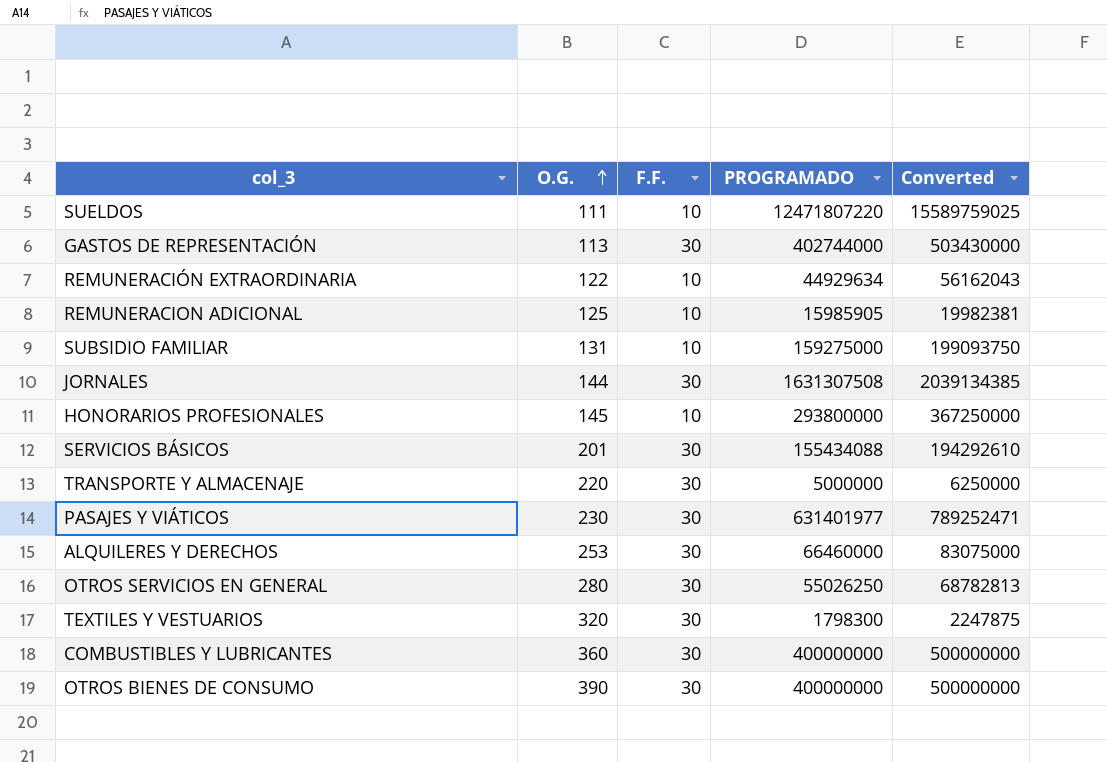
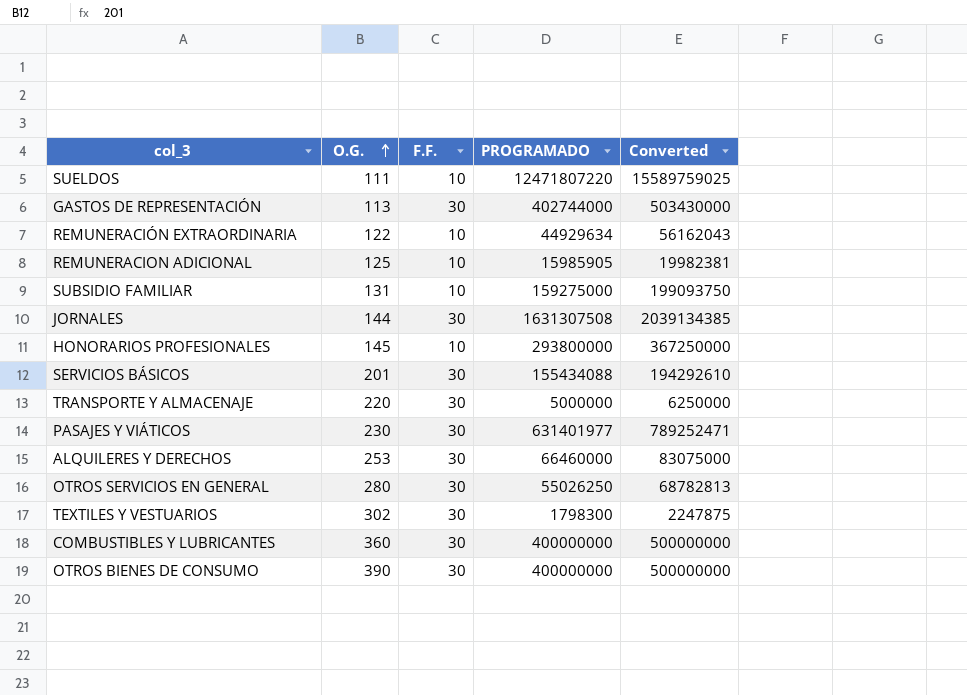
TEXTILES Y VESTUARIOS | O.G.: 320 -> 302

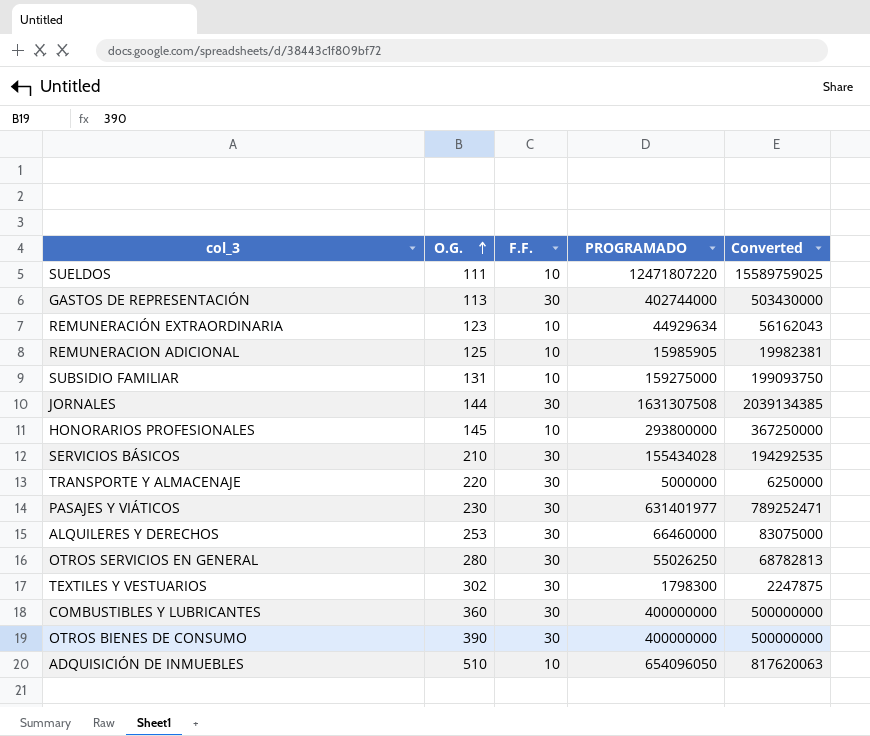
REMUNERACIÓN EXTRAORDINARIA | O.G.: 122 -> 123
SERVICIOS BÁSICOS | O.G.: 201 -> 210
SERVICIOS BÁSICOS | PROGRAMADO: 155434088 -> 155434028
SERVICIOS BÁSICOS | Converted: 194292610 -> 194292535
row ADQUISICIÓN DE INMUEBLES: none -> 510 | 10 | 654096050 | 817620063

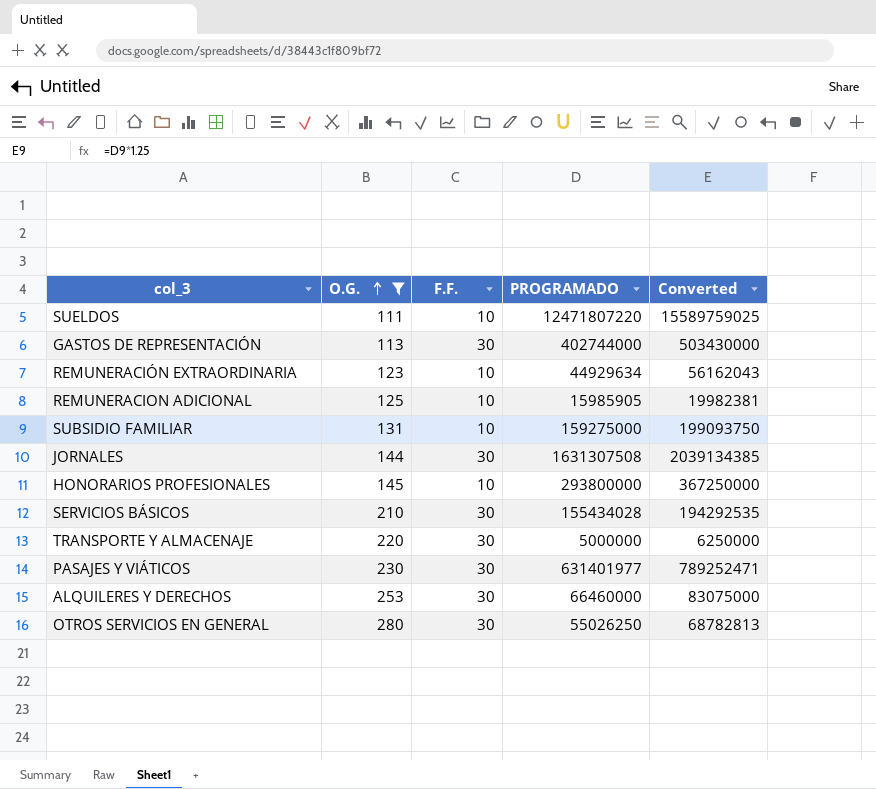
filter: none -> O.G. <= 280

